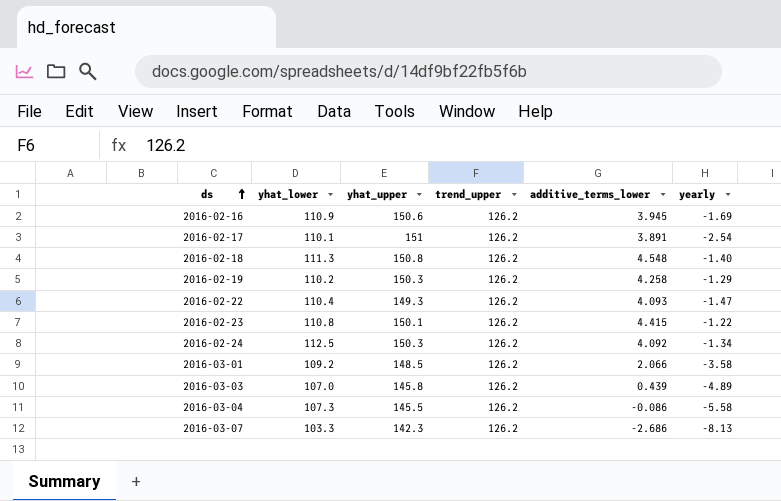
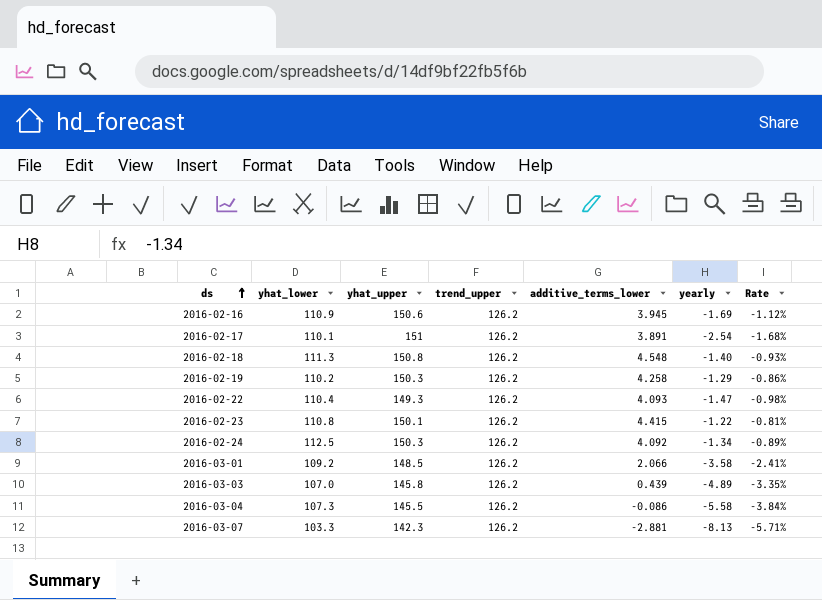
column Rate | formula: none -> [yearly] / [yhat_upper]
2016-03-07 | additive_terms_lower: -2.686 -> -2.881

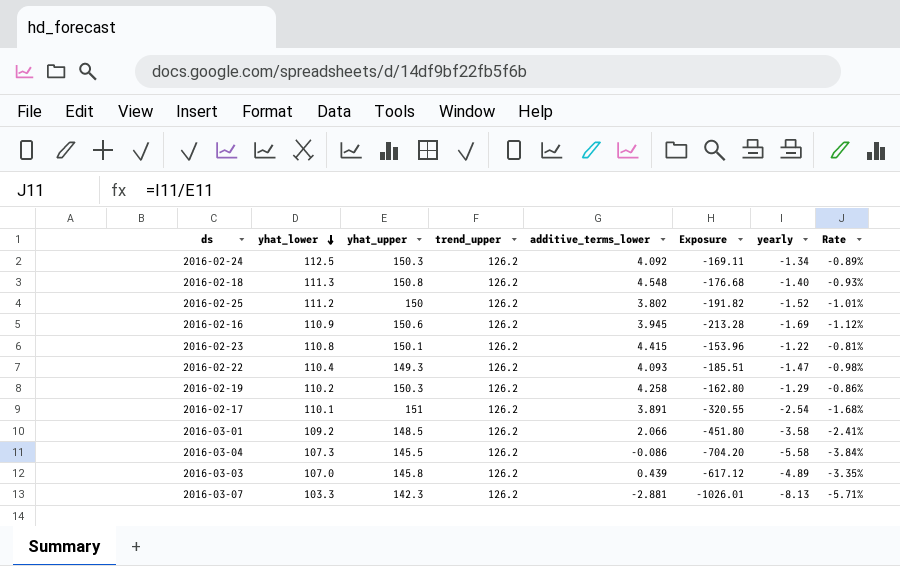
row order: ds ascending -> yhat_lower descending
column Exposure | formula: none -> [trend_upper] * [yearly]
row 2016-02-25: none -> 111.2 | 150 | 126.2 | 3.802 | -191.82 | -1.52 | -1.01%

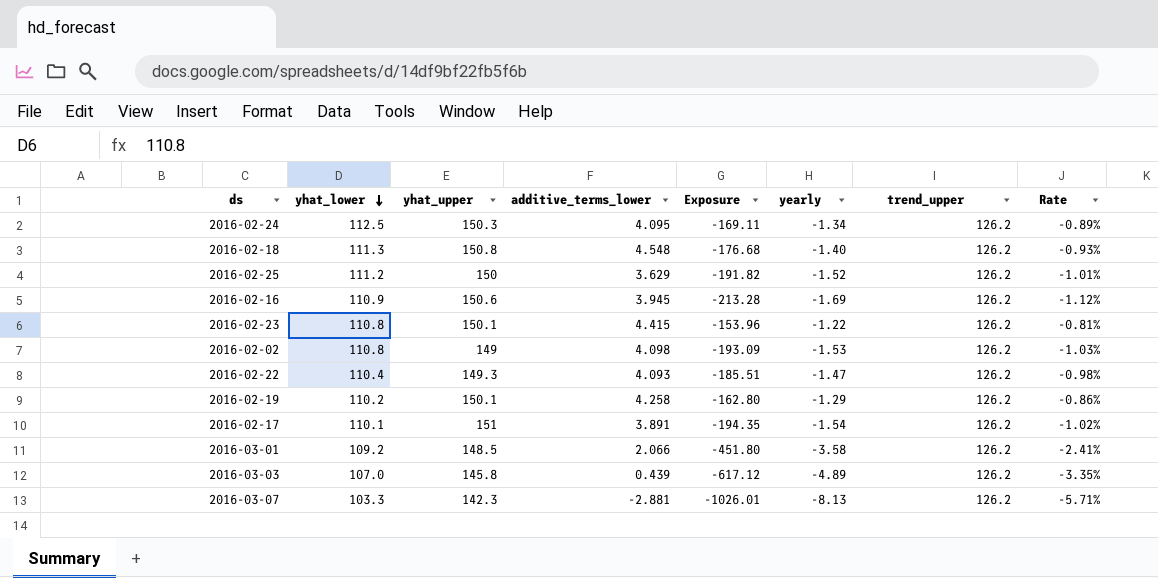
column trend_upper | position: 4 -> 7
row 2016-03-04: 107.3 | 145.5 | 126.2 | -0.086 | -704.20 | -5.58 | -3.84% -> none
2016-02-24 | additive_terms_lower: 4.092 -> 4.095
2016-02-25 | additive_terms_lower: 3.802 -> 3.629
row 2016-02-02: none -> 110.8 | 149 | 4.098 | -193.09 | -1.53 | 126.2 | -1.03%
2016-02-19 | yhat_upper: 150.3 -> 150.1
2016-02-17 | Exposure: -320.55 -> -194.35
2016-02-17 | yearly: -2.54 -> -1.54
2016-02-17 | Rate: -1.68% -> -1.02%

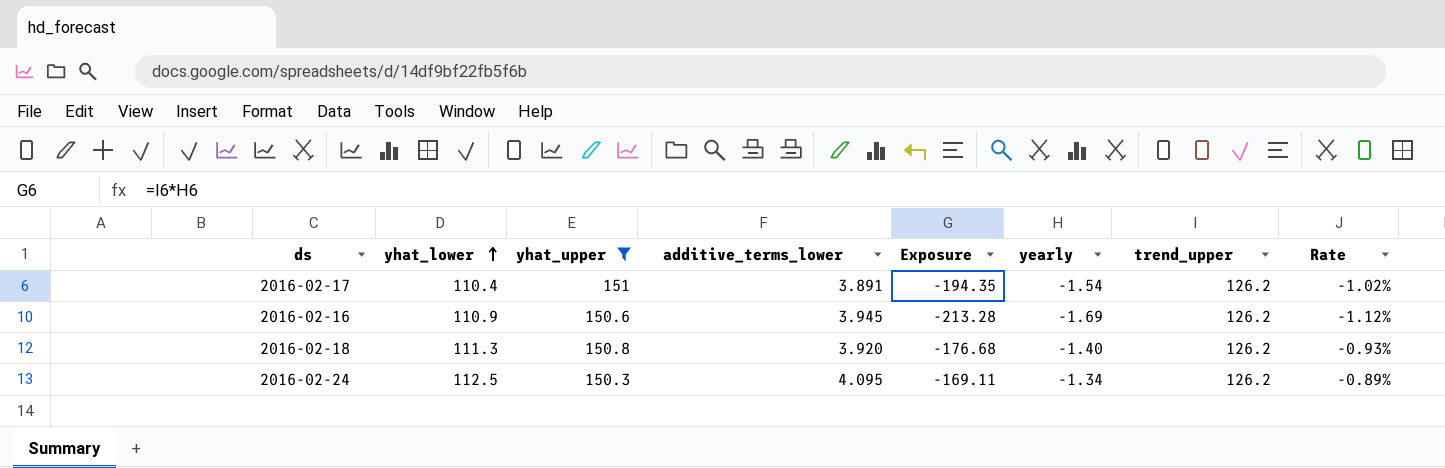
filter: none -> yhat_upper >= 150.3
row order: yhat_lower descending -> yhat_lower ascending
2016-02-17 | yhat_lower: 110.1 -> 110.4
2016-02-18 | additive_terms_lower: 4.548 -> 3.920

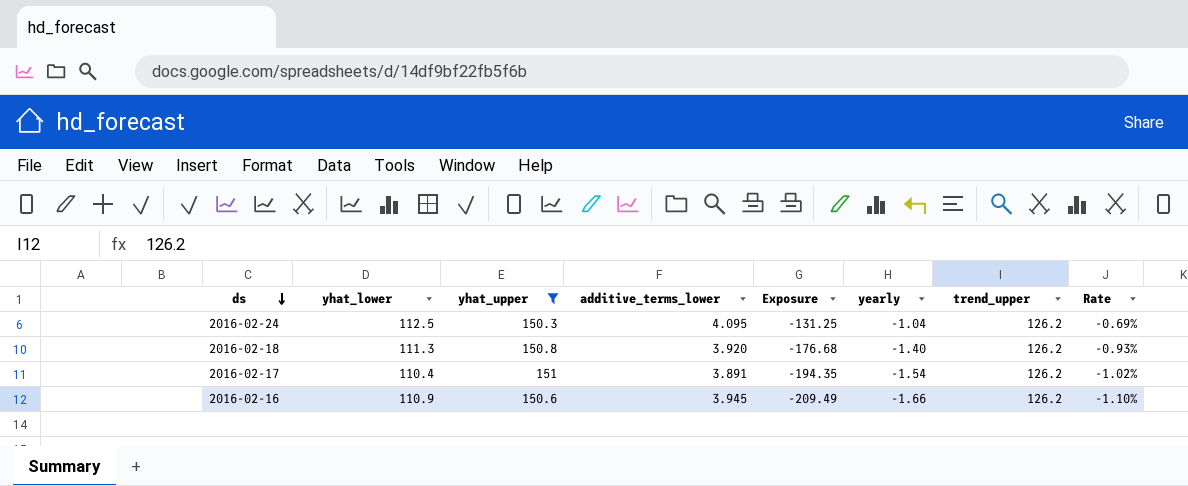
row order: yhat_lower ascending -> ds descending
2016-02-24 | Exposure: -169.11 -> -131.25
2016-02-24 | yearly: -1.34 -> -1.04
2016-02-24 | Rate: -0.89% -> -0.69%
2016-02-16 | Exposure: -213.28 -> -209.49
2016-02-16 | yearly: -1.69 -> -1.66
2016-02-16 | Rate: -1.12% -> -1.10%

